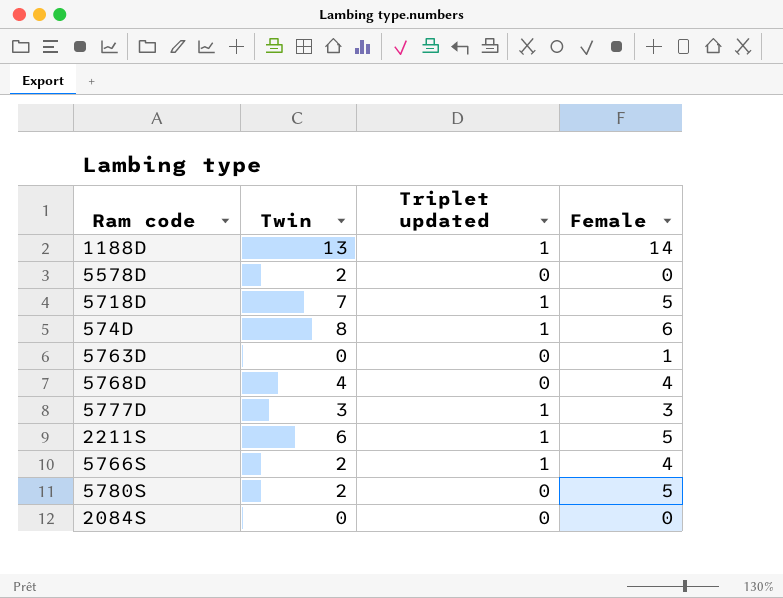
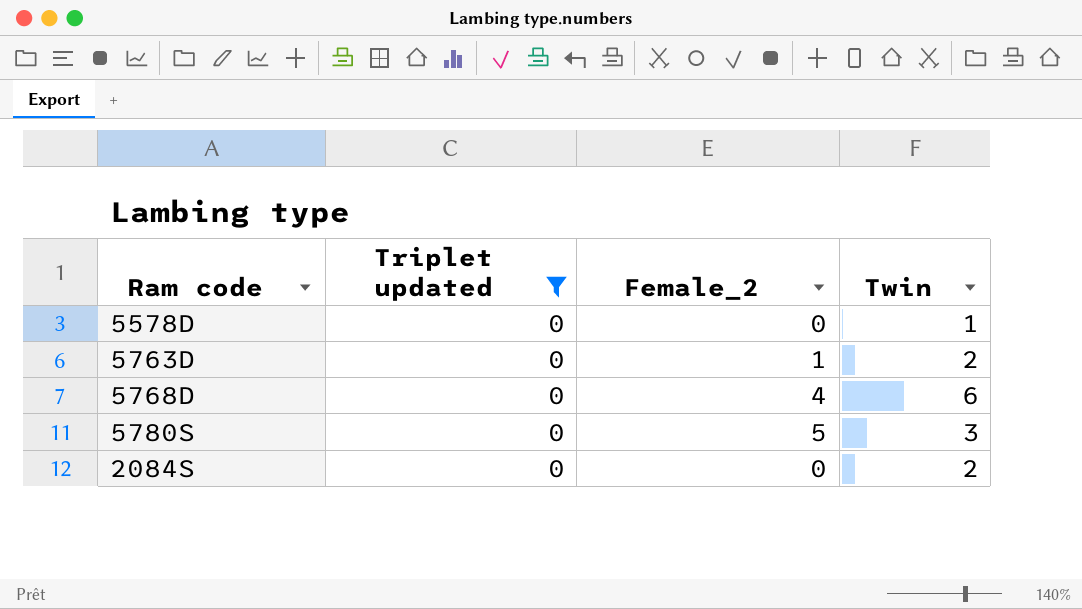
filter: none -> Triplet updated = 0
column name: Female -> Female_2
column Twin | position: 2 -> 4
5578D | Twin: 2 -> 1
5763D | Twin: 0 -> 2
5768D | Twin: 4 -> 6
5780S | Twin: 2 -> 3
2084S | Twin: 0 -> 2

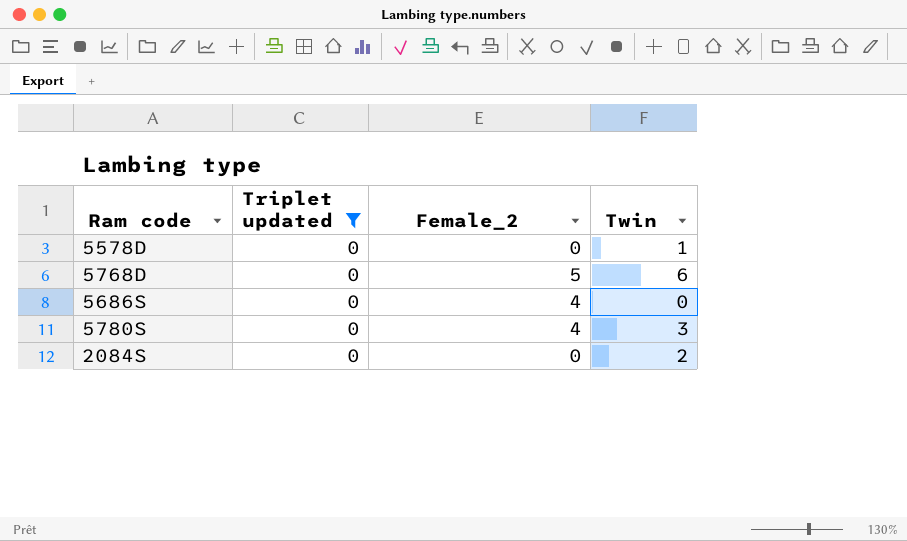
row 5763D: 0 | 1 | 2 -> none
5768D | Female_2: 4 -> 5
row 5686S: none -> 0 | 4 | 0
5780S | Female_2: 5 -> 4

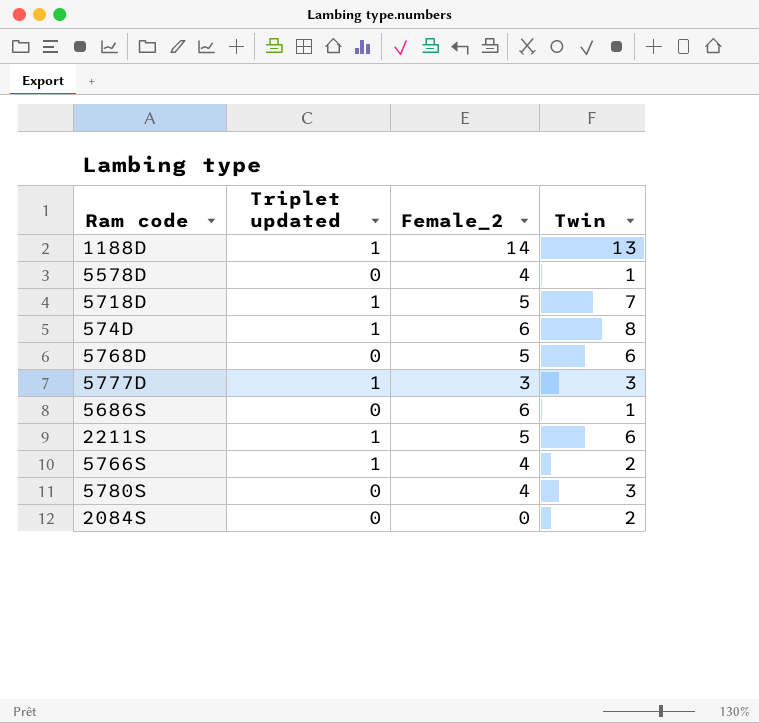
filter: Triplet updated = 0 -> none
5578D | Female_2: 0 -> 4
5686S | Female_2: 4 -> 6
5686S | Twin: 0 -> 1

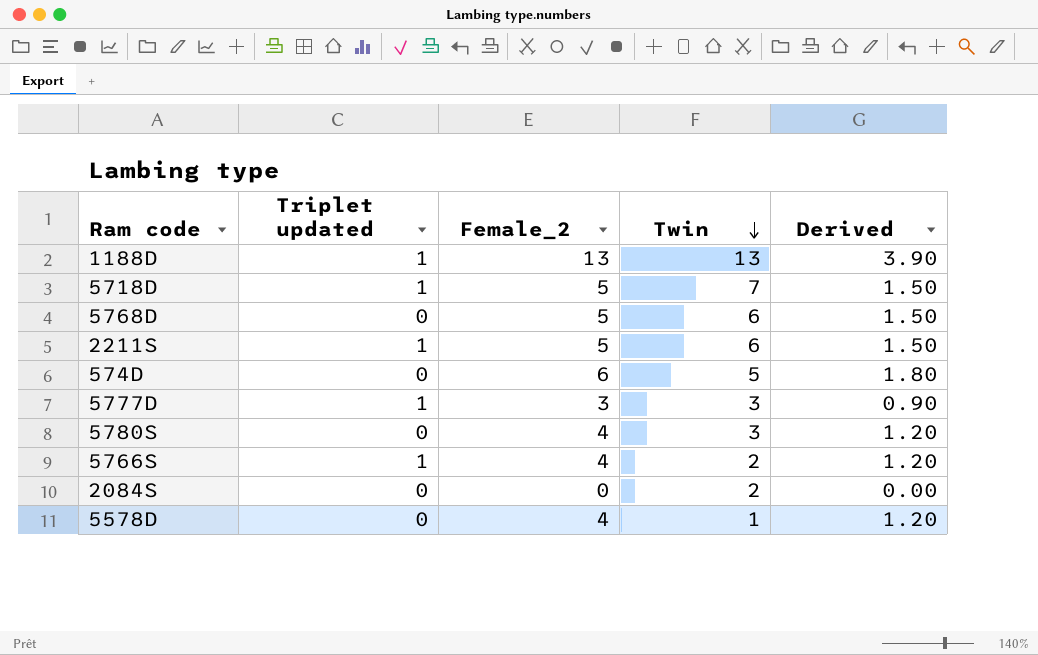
row order: none -> Twin descending
column Derived | formula: none -> [Female_2] * 0.3
row 5686S: 0 | 6 | 1 -> none
1188D | Female_2: 14 -> 13
574D | Triplet updated: 1 -> 0
574D | Twin: 8 -> 5

